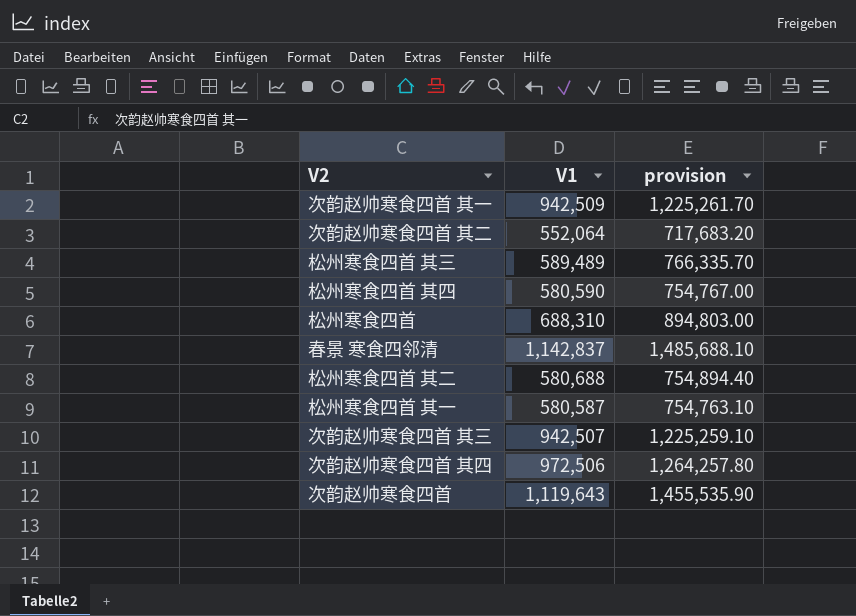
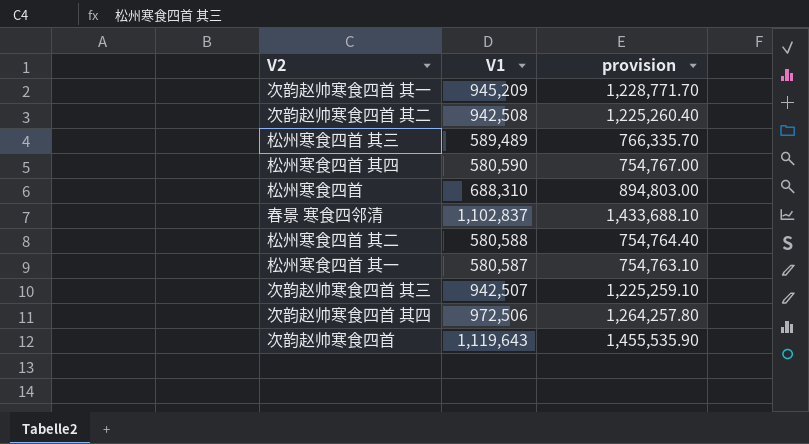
次韵赵帅寒食四首 其一 | V1: 942,509 -> 945,209
次韵赵帅寒食四首 其一 | provision: 1,225,261.70 -> 1,228,771.70
次韵赵帅寒食四首 其二 | V1: 552,064 -> 942,508
次韵赵帅寒食四首 其二 | provision: 717,683.20 -> 1,225,260.40
春景 寒食四邻清 | V1: 1,142,837 -> 1,102,837
春景 寒食四邻清 | provision: 1,485,688.10 -> 1,433,688.10
松州寒食四首 其二 | V1: 580,688 -> 580,588
松州寒食四首 其二 | provision: 754,894.40 -> 754,764.40

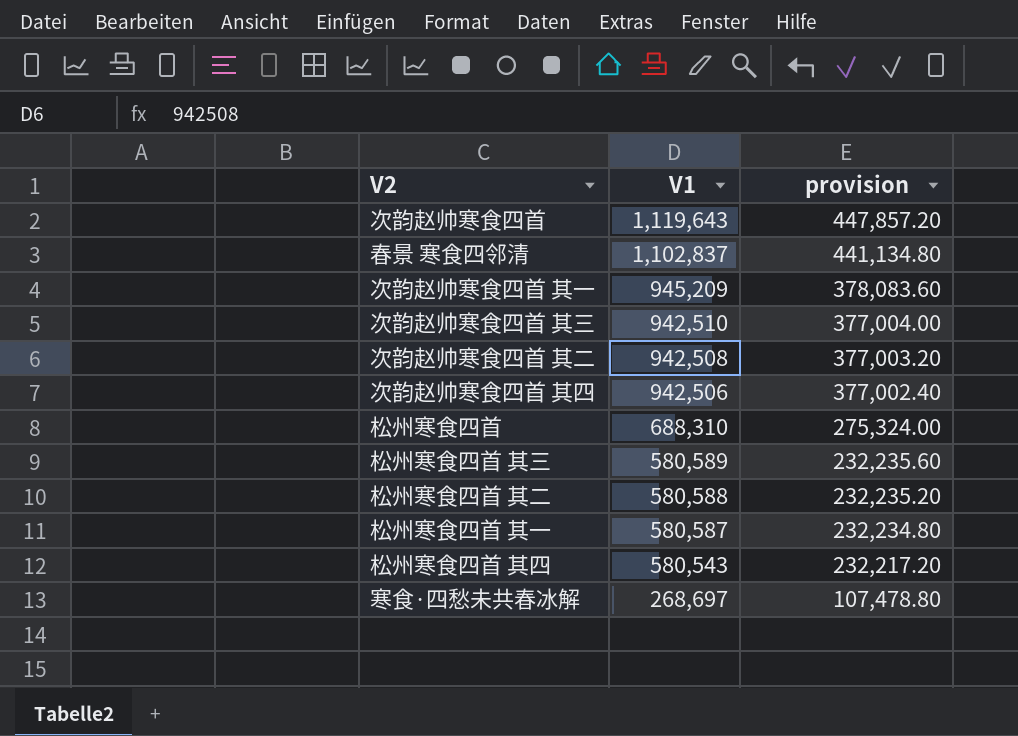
row order: none -> V1 descending
column provision | formula: [V1] * 1.3 -> [V1] * 0.4
次韵赵帅寒食四首 其三 | V1: 942,507 -> 942,510
次韵赵帅寒食四首 其四 | V1: 972,506 -> 942,506
松州寒食四首 其三 | V1: 589,489 -> 580,589
松州寒食四首 其四 | V1: 580,590 -> 580,543
row 寒食·四愁未共春冰解: none -> 268,697 | 107,478.80

